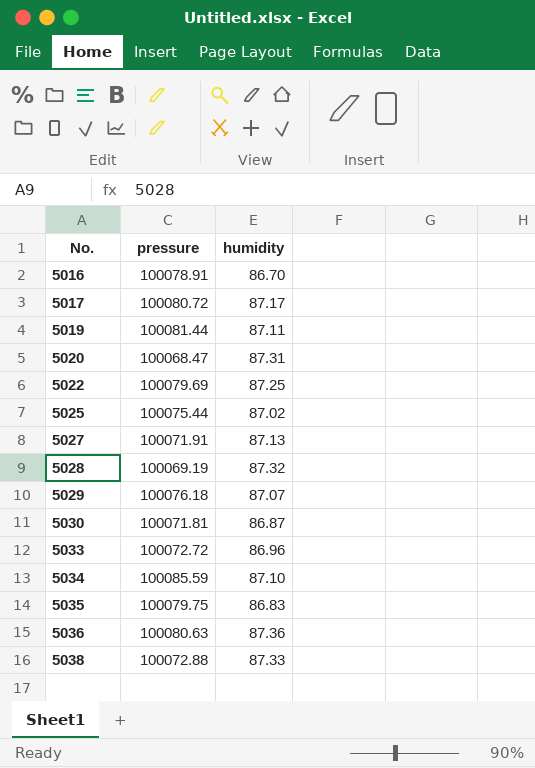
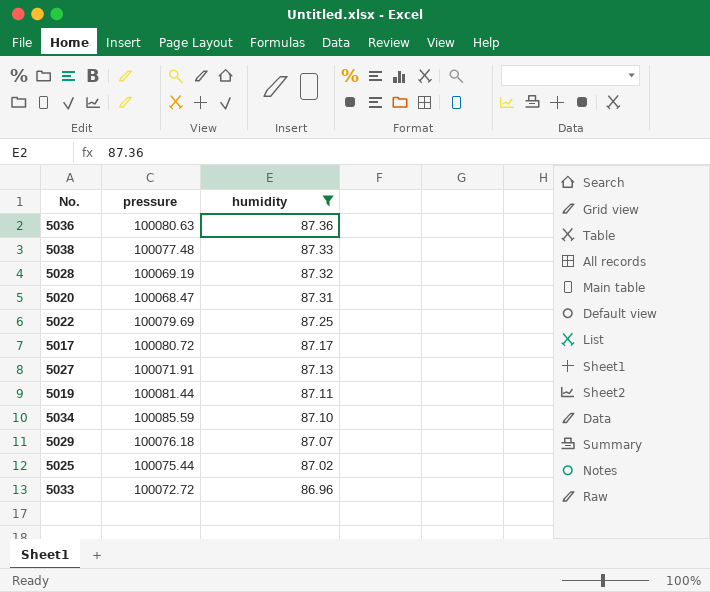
filter: none -> humidity >= 86.96
row order: No. ascending -> humidity descending
5038 | pressure: 100072.88 -> 100077.48

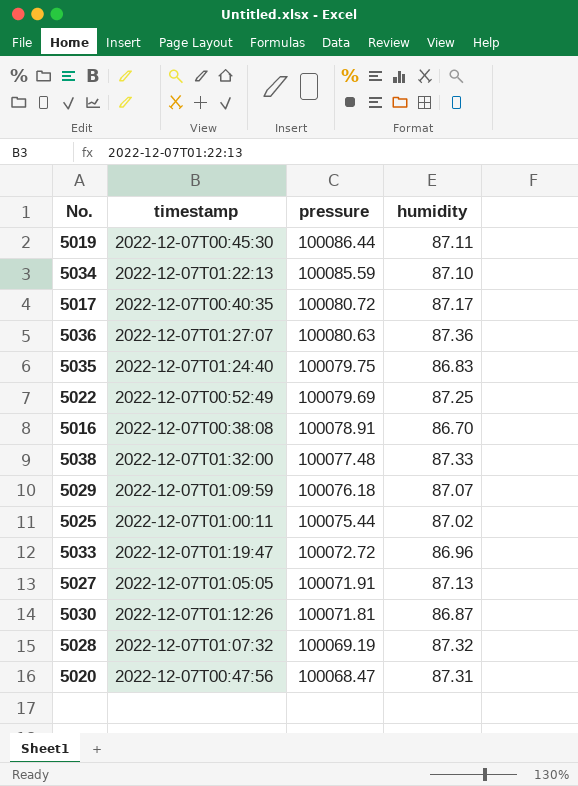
filter: humidity >= 86.96 -> none
row order: humidity descending -> pressure descending
column timestamp | position: none -> 2
5019 | pressure: 100081.44 -> 100086.44

